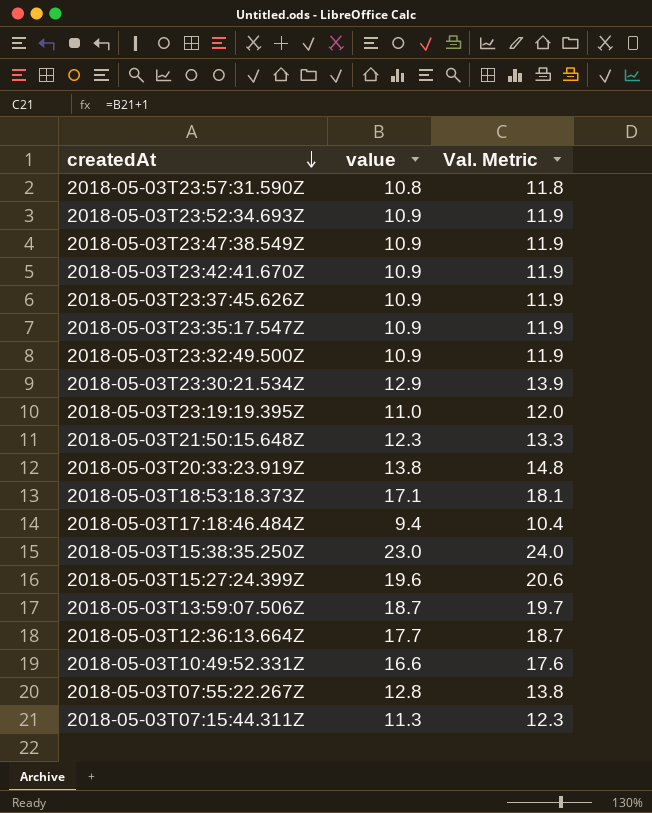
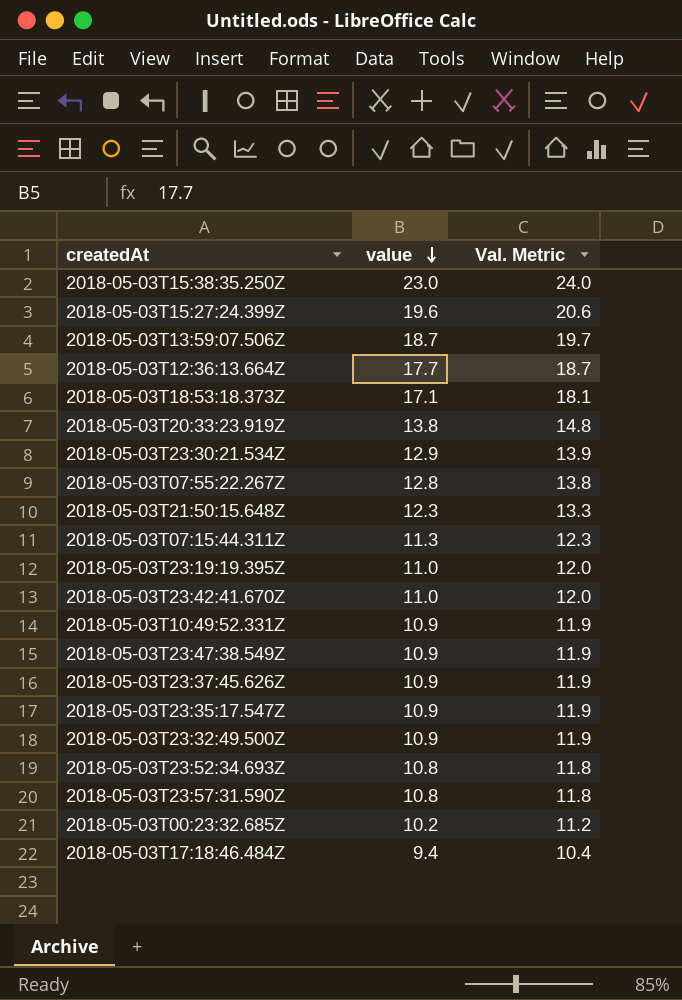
row order: createdAt descending -> value descending
2018-05-03T23:42:41.670Z | value: 10.9 -> 11.0
2018-05-03T23:42:41.670Z | Val. Metric: 11.9 -> 12.0
2018-05-03T10:49:52.331Z | value: 16.6 -> 10.9
2018-05-03T10:49:52.331Z | Val. Metric: 17.6 -> 11.9
2018-05-03T23:52:34.693Z | value: 10.9 -> 10.8
2018-05-03T23:52:34.693Z | Val. Metric: 11.9 -> 11.8
row 2018-05-03T00:23:32.685Z: none -> 10.2 | 11.2

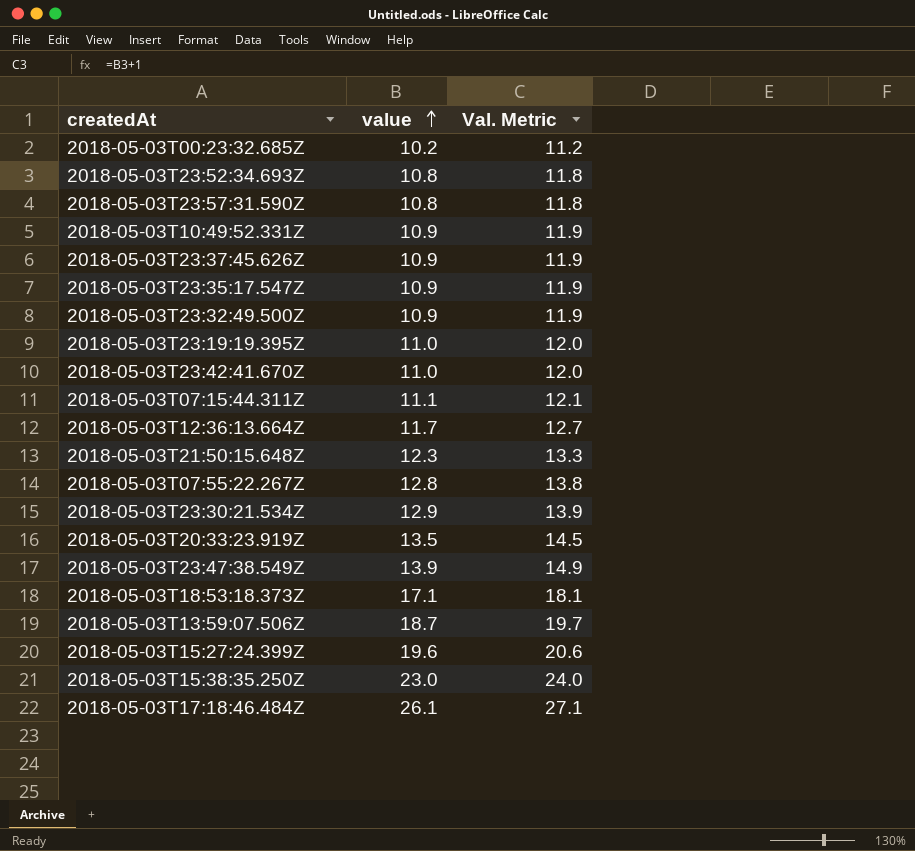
row order: value descending -> value ascending
2018-05-03T07:15:44.311Z | value: 11.3 -> 11.1
2018-05-03T07:15:44.311Z | Val. Metric: 12.3 -> 12.1
2018-05-03T12:36:13.664Z | value: 17.7 -> 11.7
2018-05-03T12:36:13.664Z | Val. Metric: 18.7 -> 12.7
2018-05-03T20:33:23.919Z | value: 13.8 -> 13.5
2018-05-03T20:33:23.919Z | Val. Metric: 14.8 -> 14.5
2018-05-03T23:47:38.549Z | value: 10.9 -> 13.9
2018-05-03T23:47:38.549Z | Val. Metric: 11.9 -> 14.9
2018-05-03T17:18:46.484Z | value: 9.4 -> 26.1
2018-05-03T17:18:46.484Z | Val. Metric: 10.4 -> 27.1

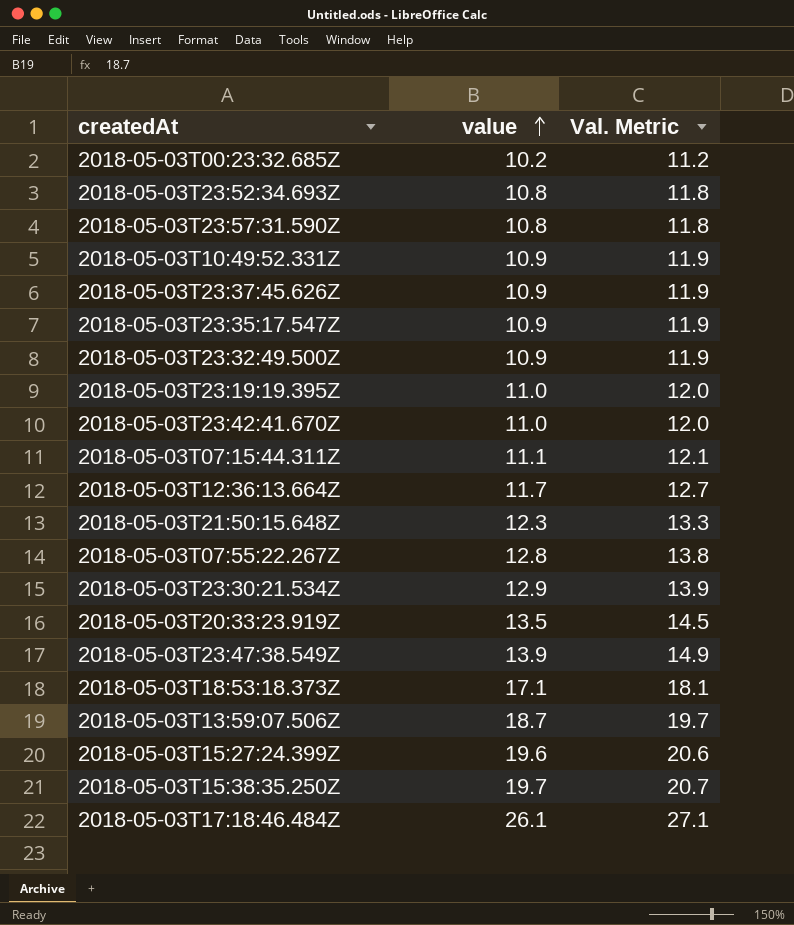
2018-05-03T15:38:35.250Z | value: 23.0 -> 19.7
2018-05-03T15:38:35.250Z | Val. Metric: 24.0 -> 20.7

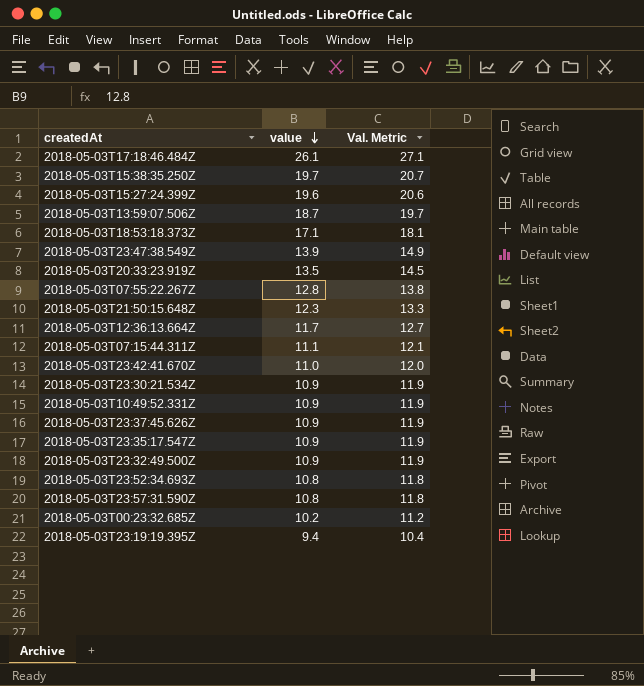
row order: value ascending -> value descending
2018-05-03T23:30:21.534Z | value: 12.9 -> 10.9
2018-05-03T23:30:21.534Z | Val. Metric: 13.9 -> 11.9
2018-05-03T23:19:19.395Z | value: 11.0 -> 9.4
2018-05-03T23:19:19.395Z | Val. Metric: 12.0 -> 10.4

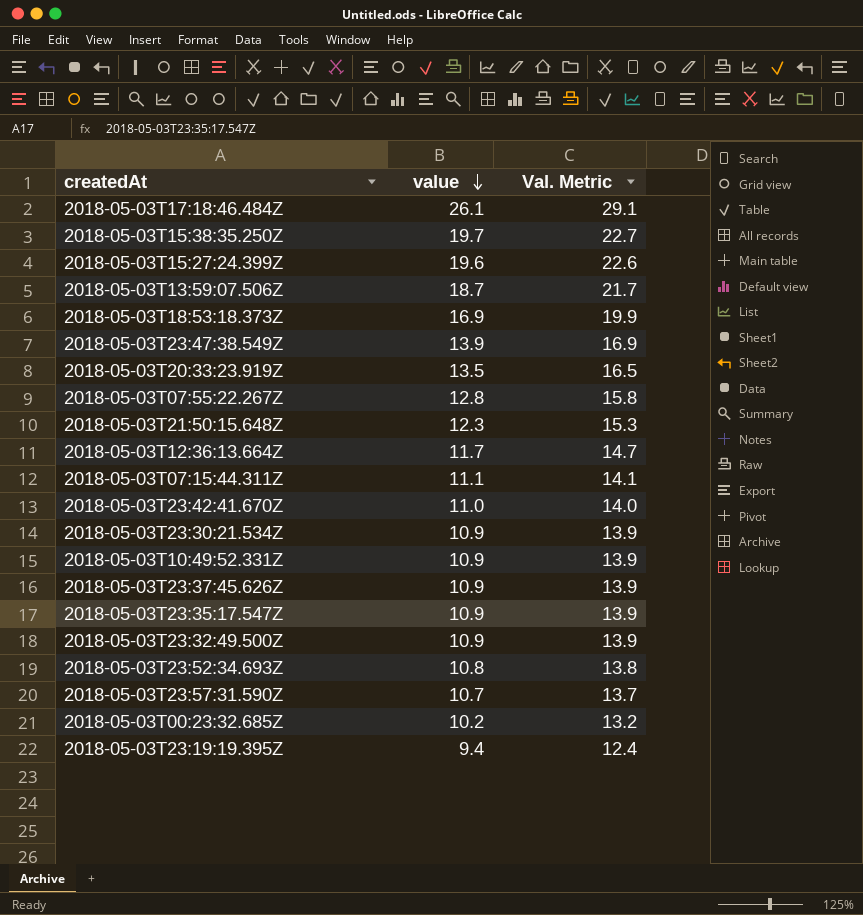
column Val. Metric | formula: [value] + 1 -> [value] + 3
2018-05-03T18:53:18.373Z | value: 17.1 -> 16.9
2018-05-03T23:57:31.590Z | value: 10.8 -> 10.7

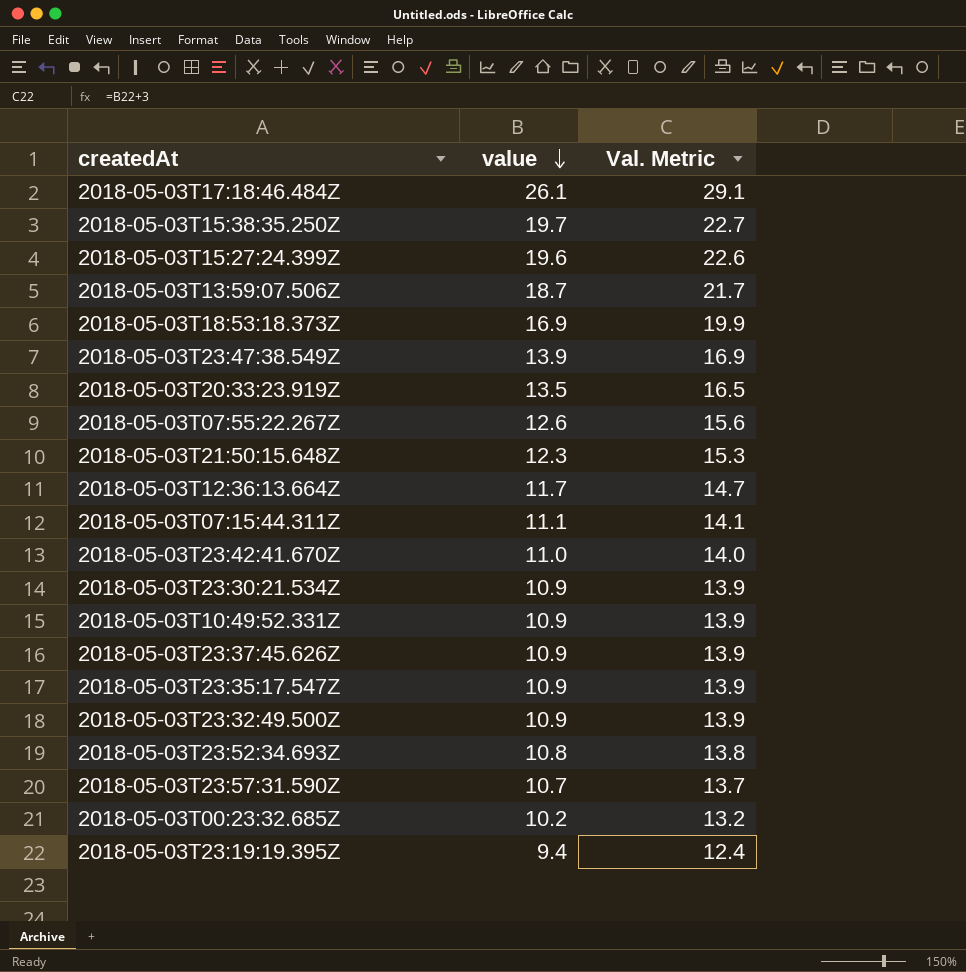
2018-05-03T07:55:22.267Z | value: 12.8 -> 12.6
2018-05-03T07:55:22.267Z | Val. Metric: 15.8 -> 15.6

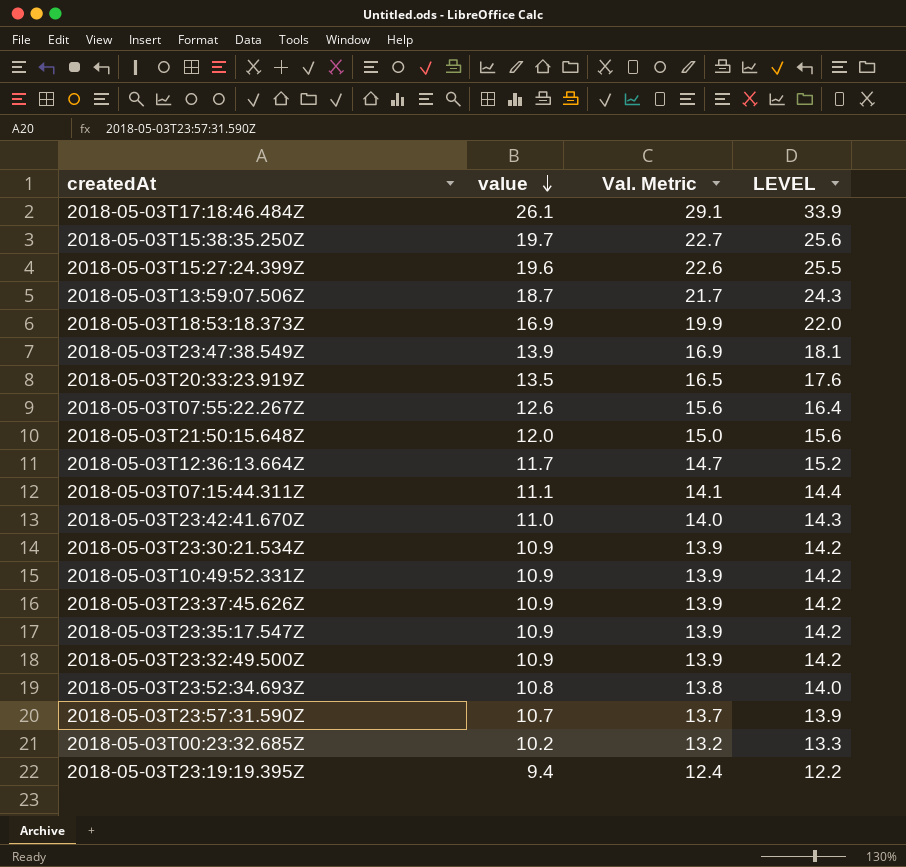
column LEVEL | formula: none -> [value] * 1.3
2018-05-03T21:50:15.648Z | value: 12.3 -> 12.0
2018-05-03T21:50:15.648Z | Val. Metric: 15.3 -> 15.0

